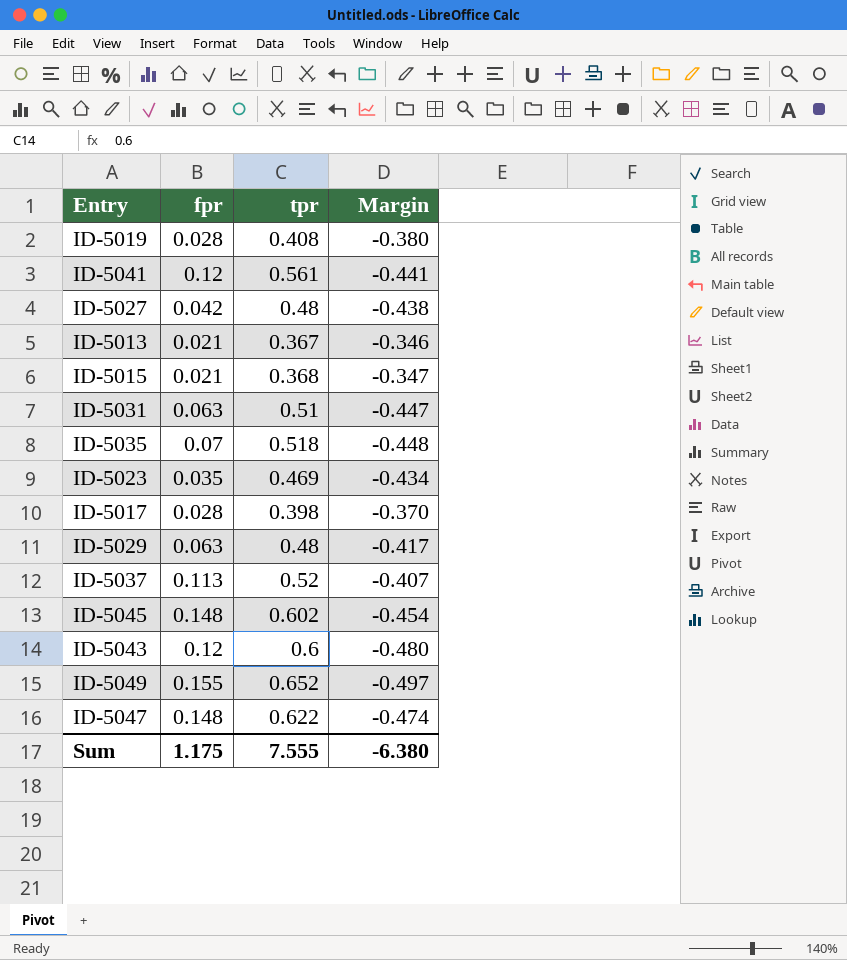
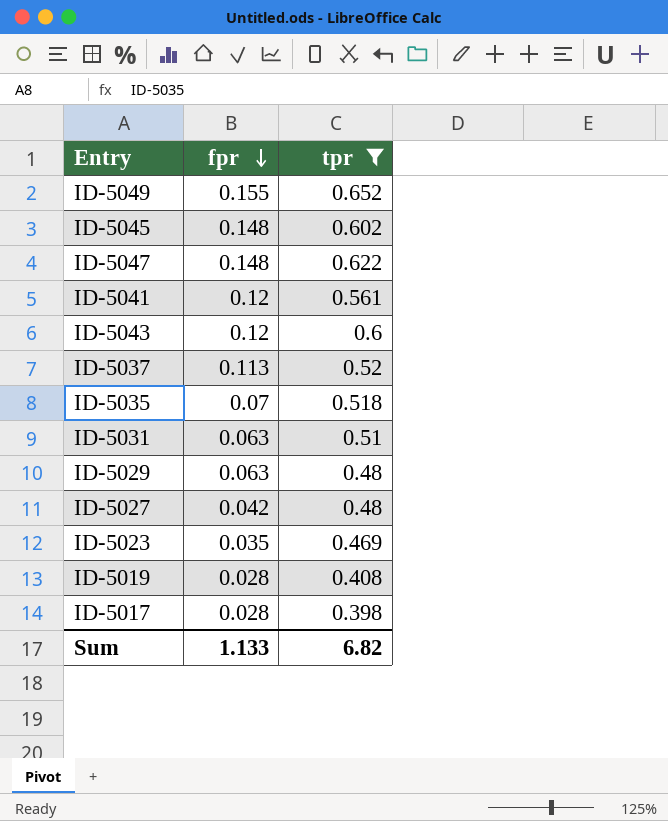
filter: none -> tpr >= 0.398
row order: none -> fpr descending
column Margin | formula: [fpr] - [tpr] -> none
Sum | fpr: 1.175 -> 1.133
Sum | tpr: 7.555 -> 6.82

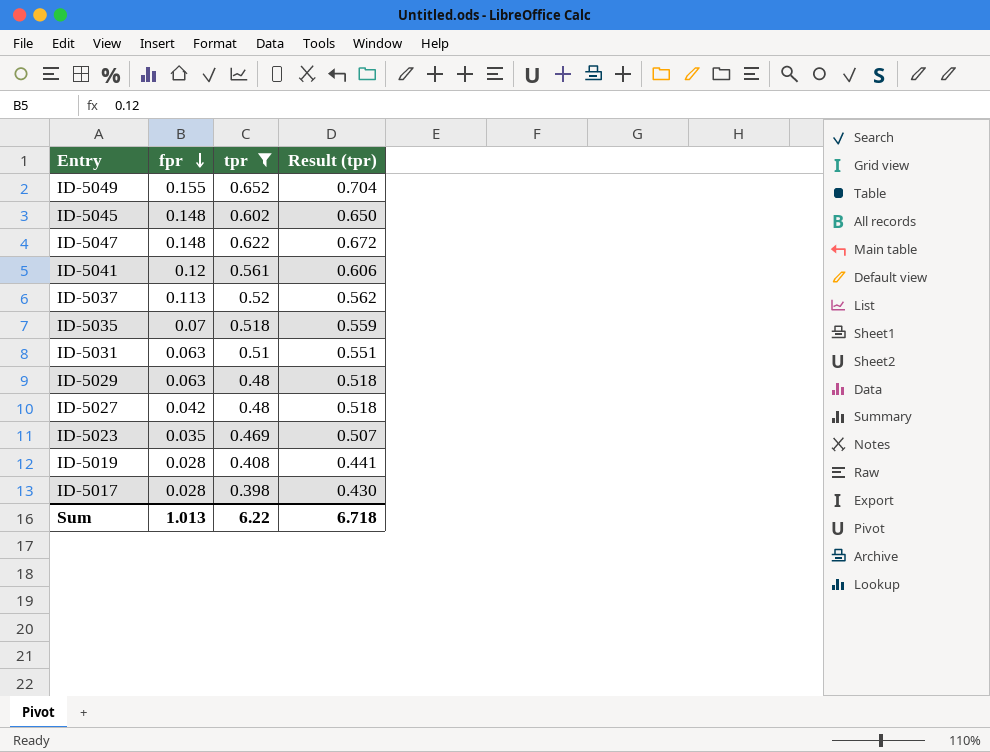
column Result (tpr) | formula: none -> [tpr] * 1.08
row ID-5043: 0.12 | 0.6 -> none
Sum | fpr: 1.133 -> 1.013
Sum | tpr: 6.82 -> 6.22

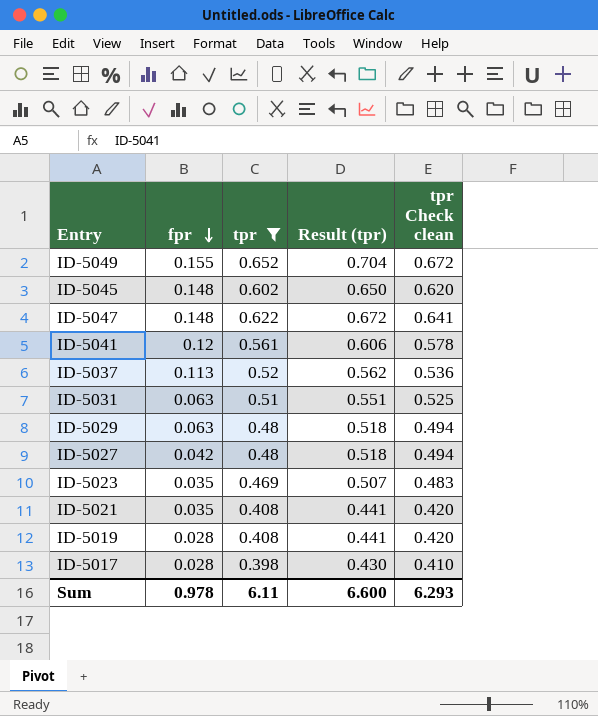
column tpr Check clean | formula: none -> [tpr] * 1.03
row ID-5035: 0.07 | 0.518 | 0.559 -> none
row ID-5021: none -> 0.035 | 0.408 | 0.441 | 0.420
Sum | fpr: 1.013 -> 0.978
Sum | tpr: 6.22 -> 6.11
Sum | Result (tpr): 6.718 -> 6.600

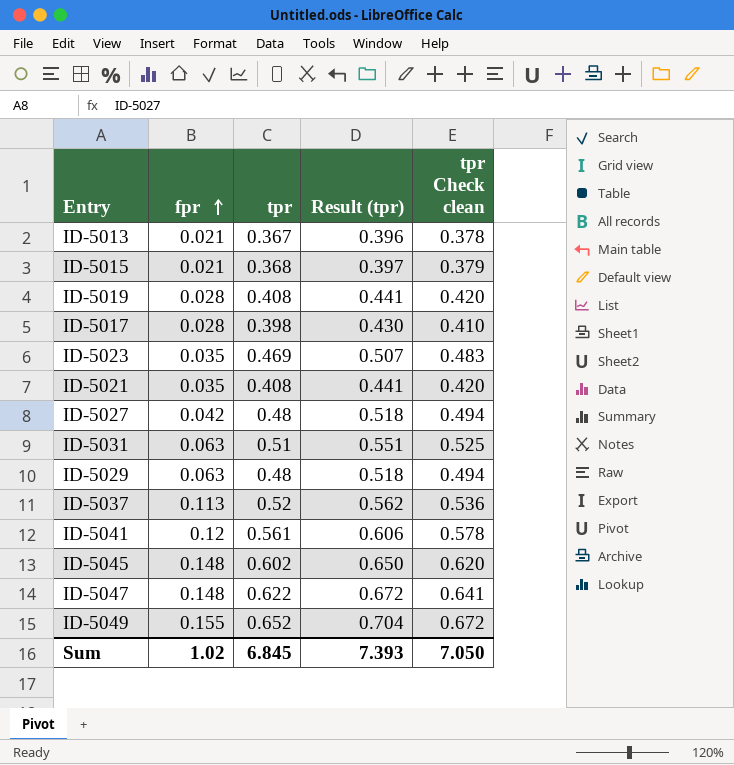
filter: tpr >= 0.398 -> none
row order: fpr descending -> fpr ascending
Sum | fpr: 0.978 -> 1.02
Sum | tpr: 6.11 -> 6.845
Sum | Result (tpr): 6.600 -> 7.393
Sum | tpr Check clean: 6.293 -> 7.050

